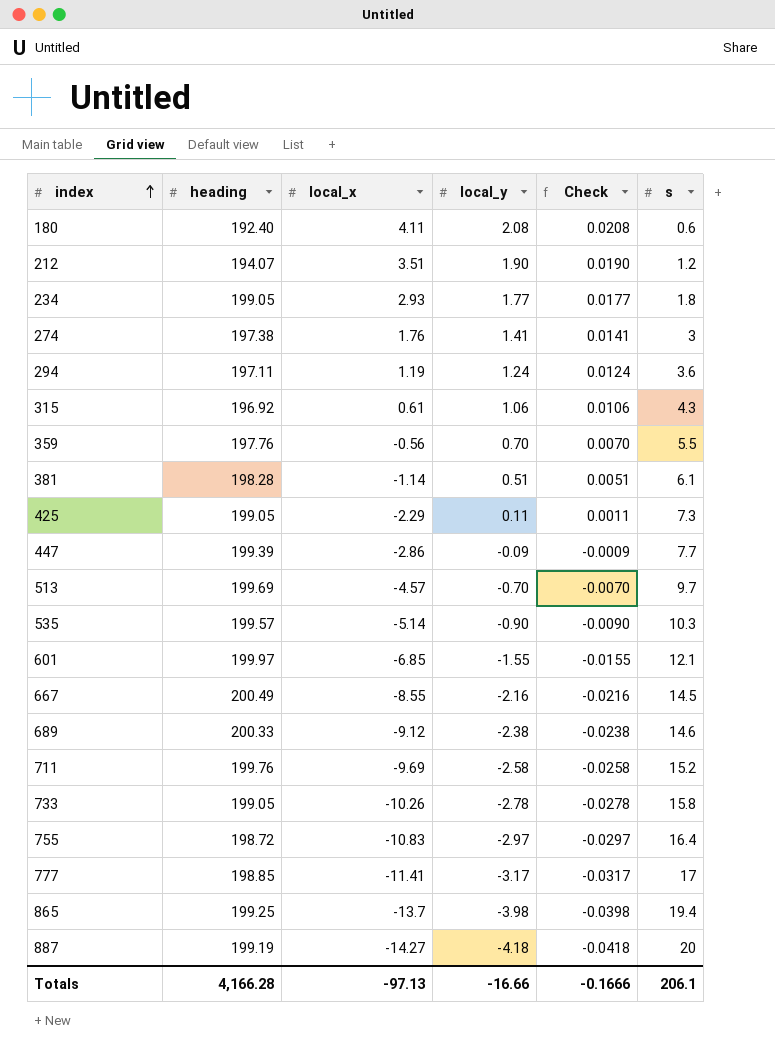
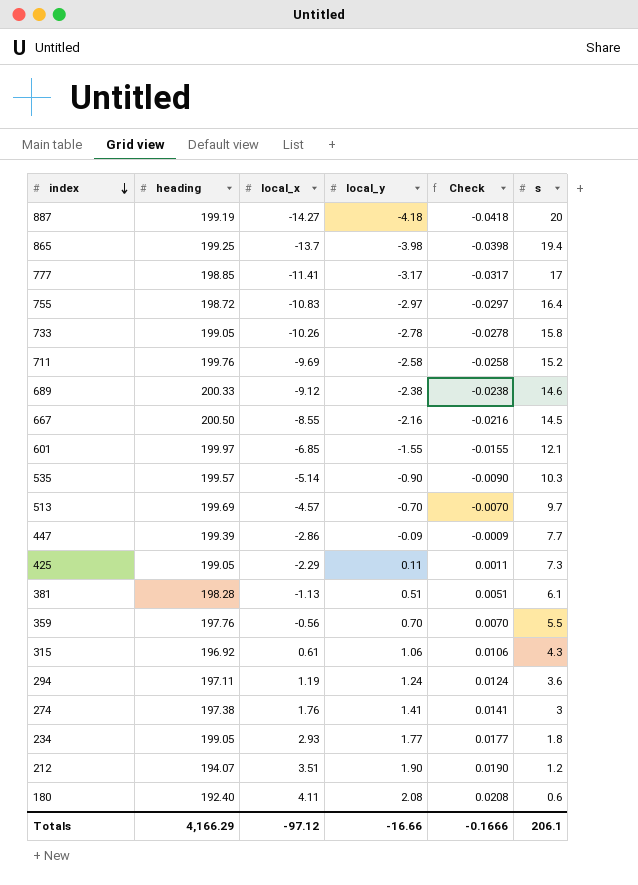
row order: index ascending -> index descending
667 | heading: 200.49 -> 200.50
381 | local_x: -1.14 -> -1.13
Totals | heading: 4,166.28 -> 4,166.29
Totals | local_x: -97.13 -> -97.12

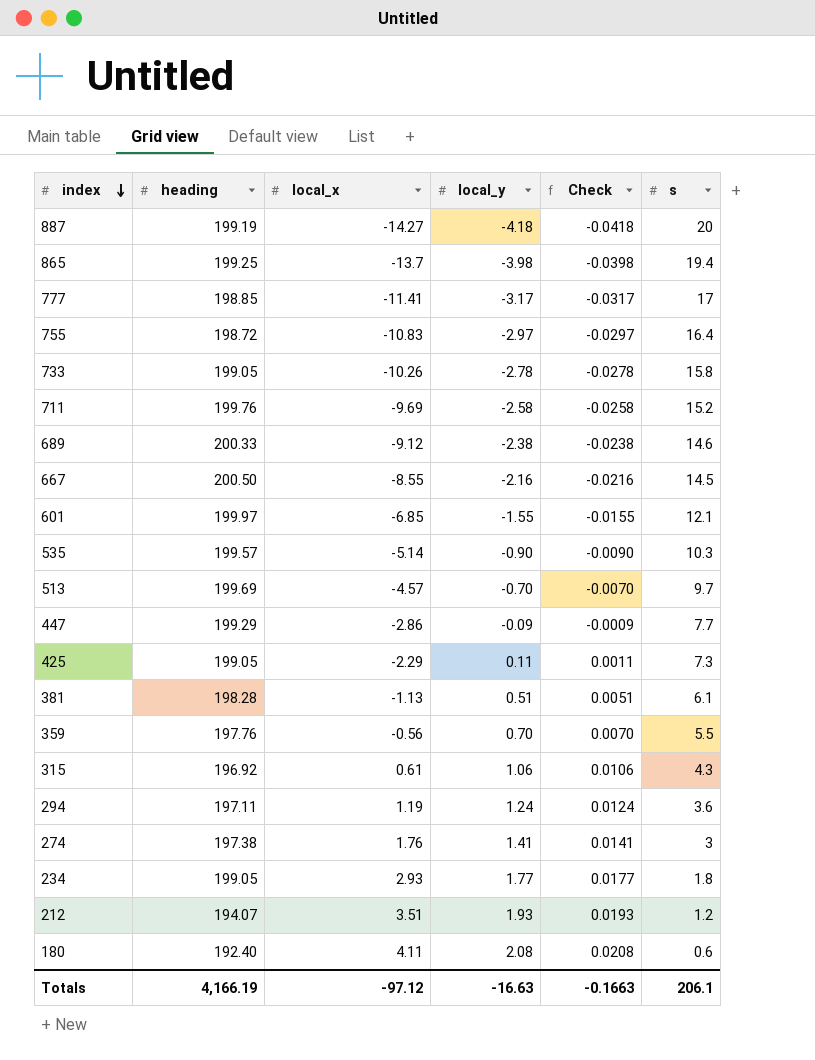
447 | heading: 199.39 -> 199.29
212 | local_y: 1.90 -> 1.93
212 | Check: 0.0190 -> 0.0193
Totals | heading: 4,166.29 -> 4,166.19
Totals | local_y: -16.66 -> -16.63
Totals | Check: -0.1666 -> -0.1663

